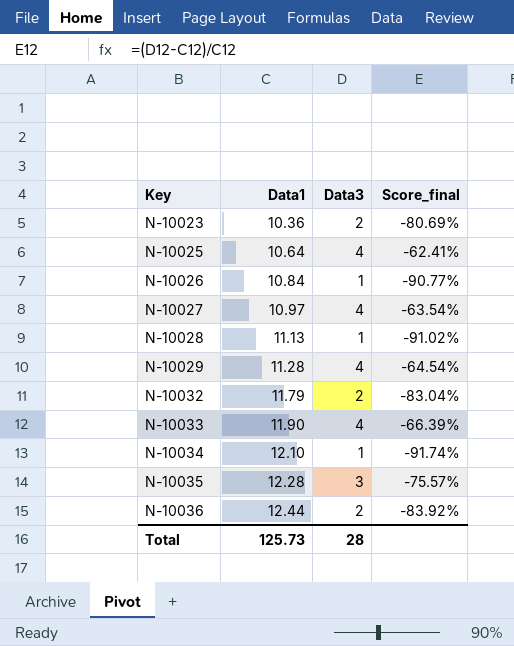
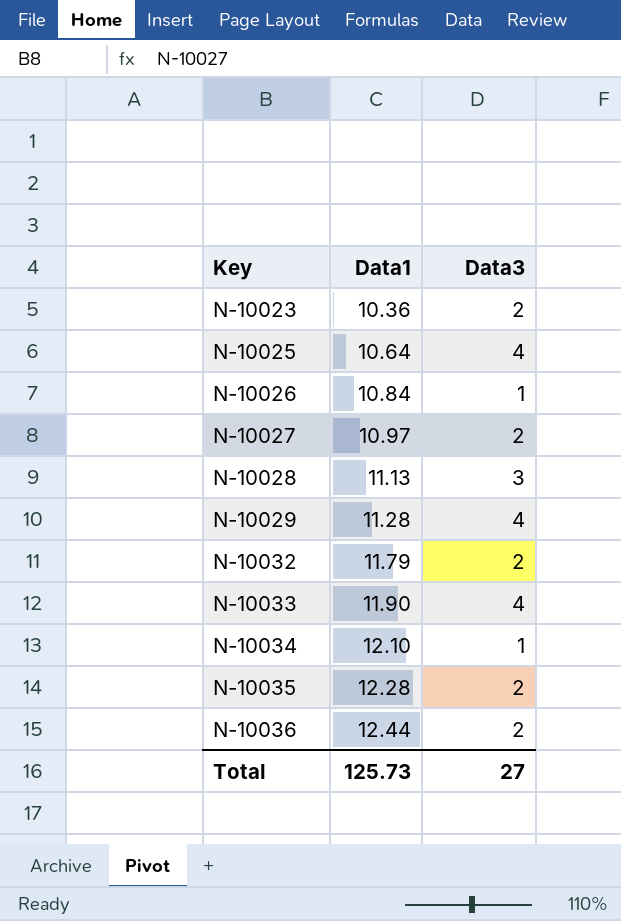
column Score_final | formula: ([Data3] - [Data1]) / [Data1] -> none
N-10027 | Data3: 4 -> 2
N-10028 | Data3: 1 -> 3
N-10035 | Data3: 3 -> 2
Total | Data3: 28 -> 27

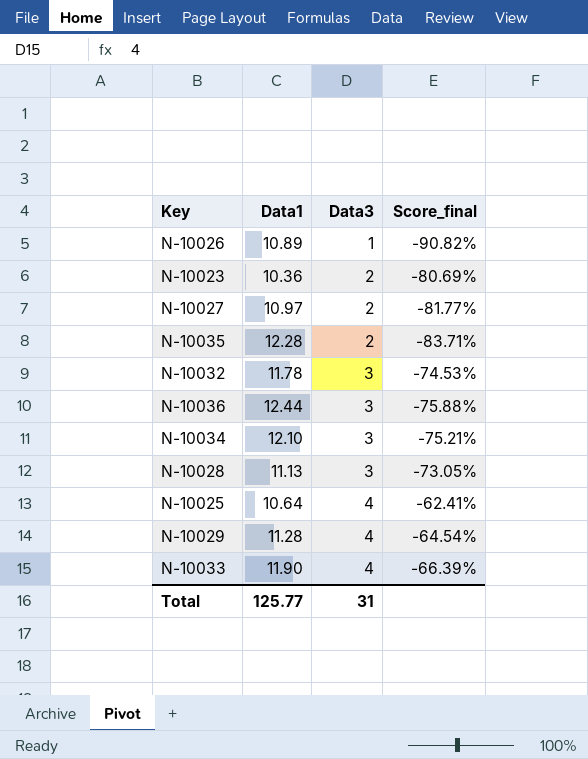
row order: Key ascending -> Data3 ascending
column Score_final | formula: none -> ([Data3] - [Data1]) / [Data1]
N-10026 | Data1: 10.84 -> 10.89
N-10032 | Data1: 11.79 -> 11.78
N-10032 | Data3: 2 -> 3
N-10036 | Data3: 2 -> 3
N-10034 | Data3: 1 -> 3
Total | Data1: 125.73 -> 125.77
Total | Data3: 27 -> 31

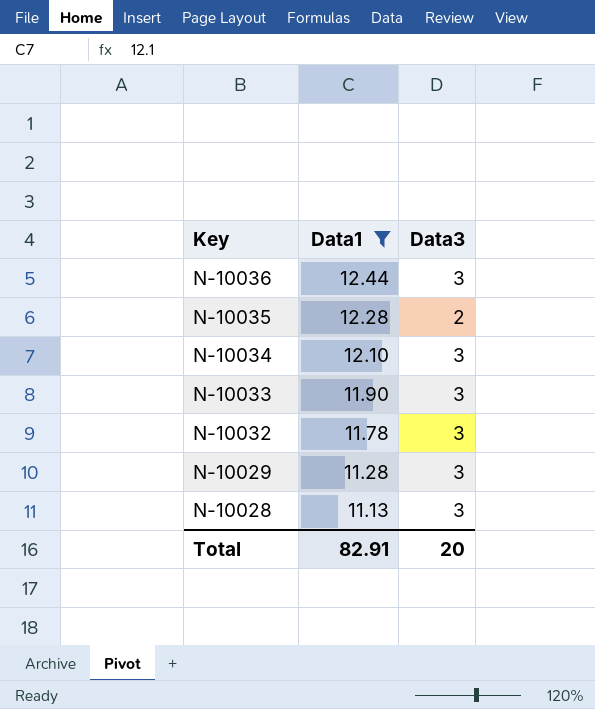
filter: none -> Data1 >= 11.13
row order: Data3 ascending -> Key descending
column Score_final | formula: ([Data3] - [Data1]) / [Data1] -> none
N-10033 | Data3: 4 -> 3
N-10029 | Data3: 4 -> 3
Total | Data1: 125.77 -> 82.91
Total | Data3: 31 -> 20

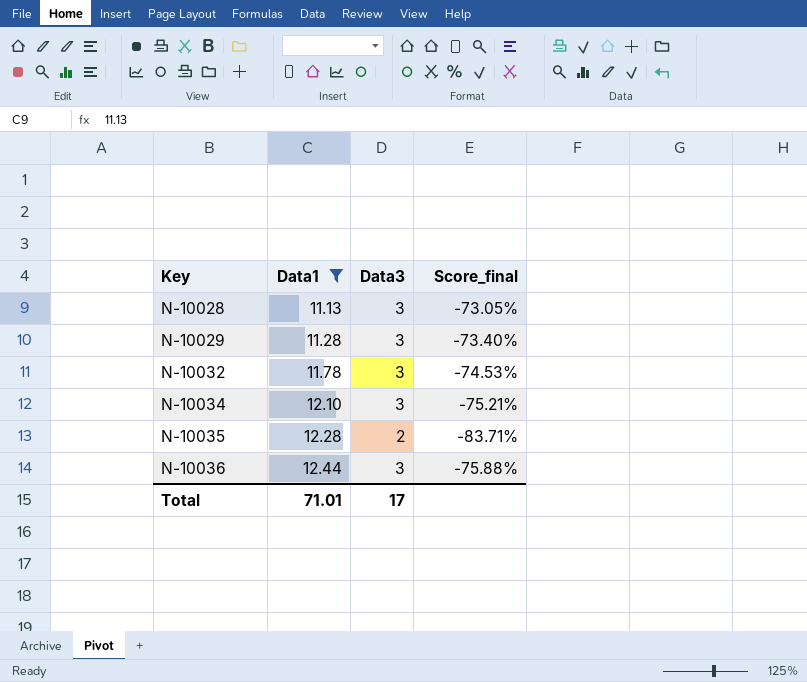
row order: Key descending -> Key ascending
column Score_final | formula: none -> ([Data3] - [Data1]) / [Data1]
row N-10033: 11.90 | 3 -> none
Total | Data1: 82.91 -> 71.01
Total | Data3: 20 -> 17

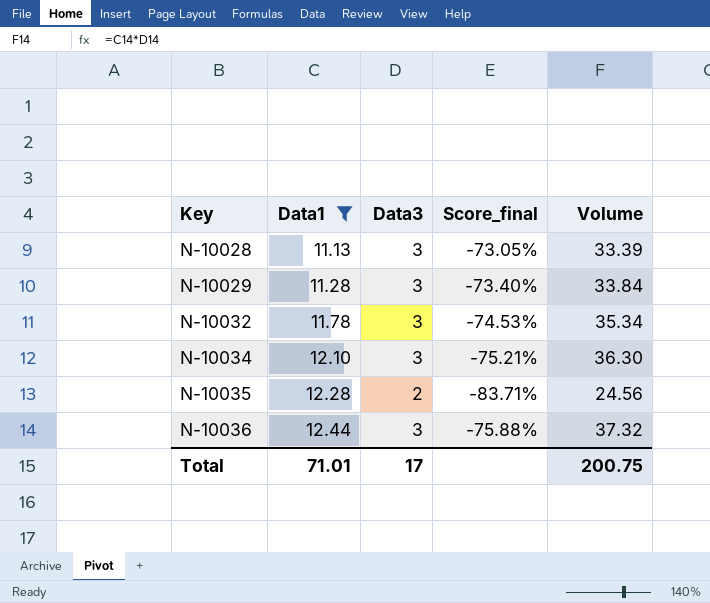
column Volume | formula: none -> [Data1] * [Data3]

